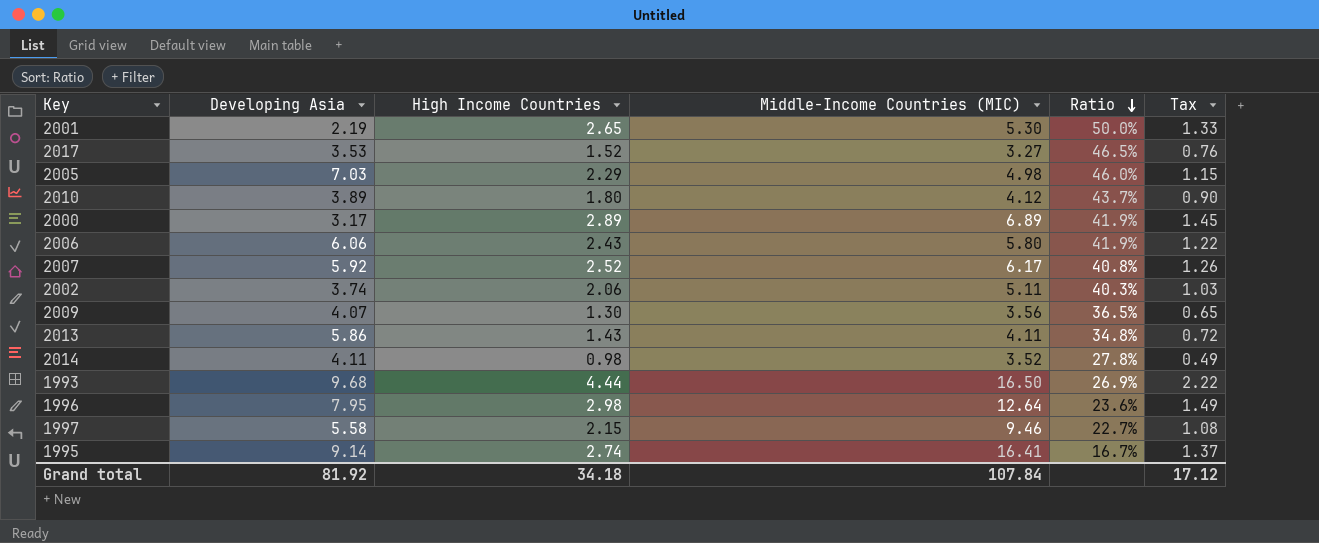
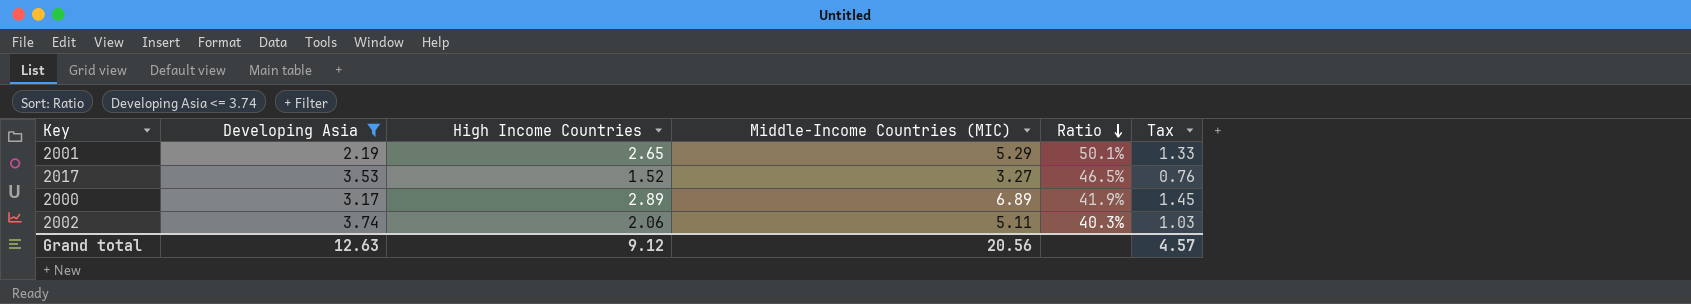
filter: none -> Developing Asia <= 3.74
2001 | Middle-Income Countries (MIC): 5.30 -> 5.29
2001 | Ratio: 50.0% -> 50.1%
Grand total | Developing Asia: 81.92 -> 12.63
Grand total | High Income Countries: 34.18 -> 9.12
Grand total | Middle-Income Countries (MIC): 107.84 -> 20.56
Grand total | Tax: 17.12 -> 4.57

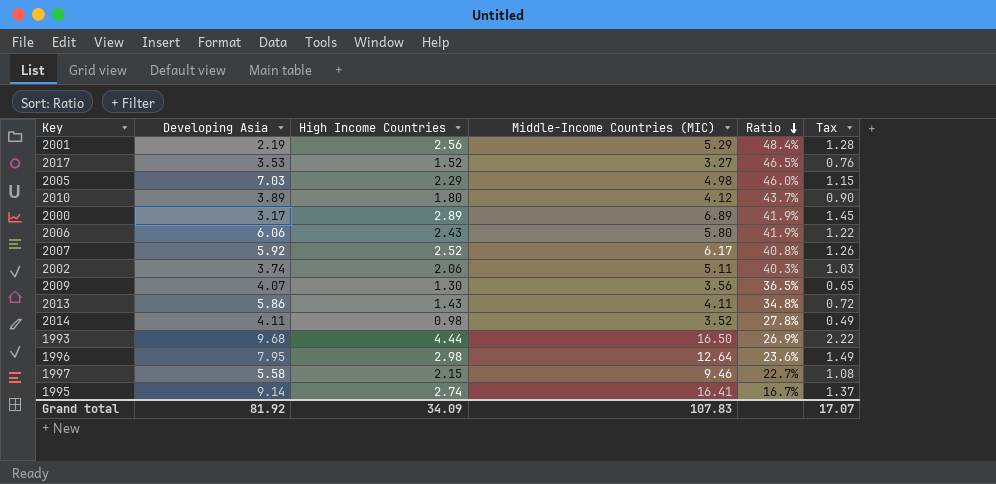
filter: Developing Asia <= 3.74 -> none
2001 | High Income Countries: 2.65 -> 2.56
2001 | Ratio: 50.1% -> 48.4%
2001 | Tax: 1.33 -> 1.28
Grand total | Developing Asia: 12.63 -> 81.92
Grand total | High Income Countries: 9.12 -> 34.09
Grand total | Middle-Income Countries (MIC): 20.56 -> 107.83
Grand total | Tax: 4.57 -> 17.07

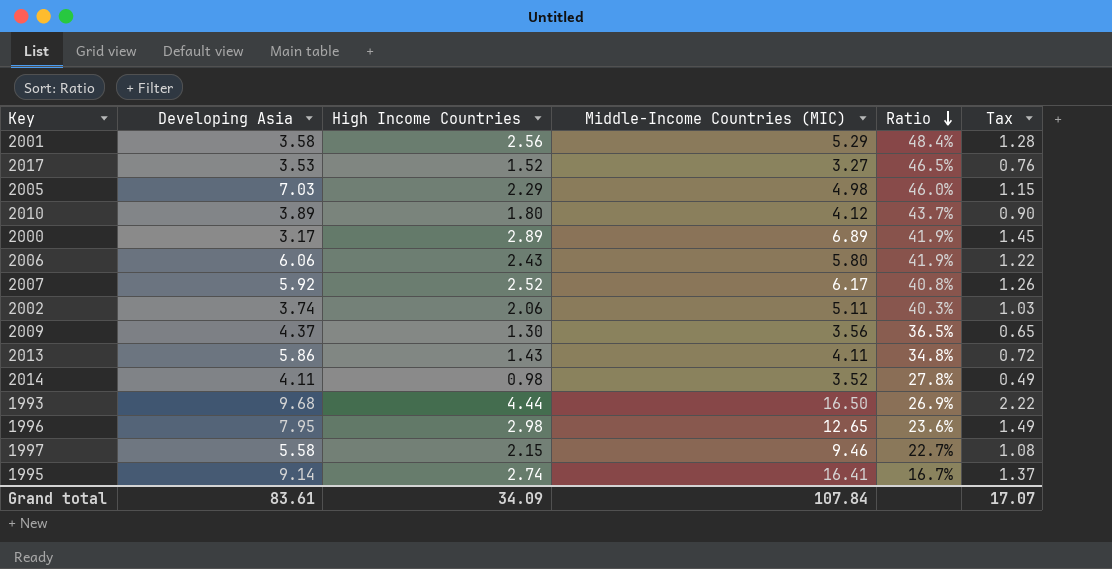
2001 | Developing Asia: 2.19 -> 3.58
2009 | Developing Asia: 4.07 -> 4.37
1996 | Middle-Income Countries (MIC): 12.64 -> 12.65
Grand total | Developing Asia: 81.92 -> 83.61
Grand total | Middle-Income Countries (MIC): 107.83 -> 107.84

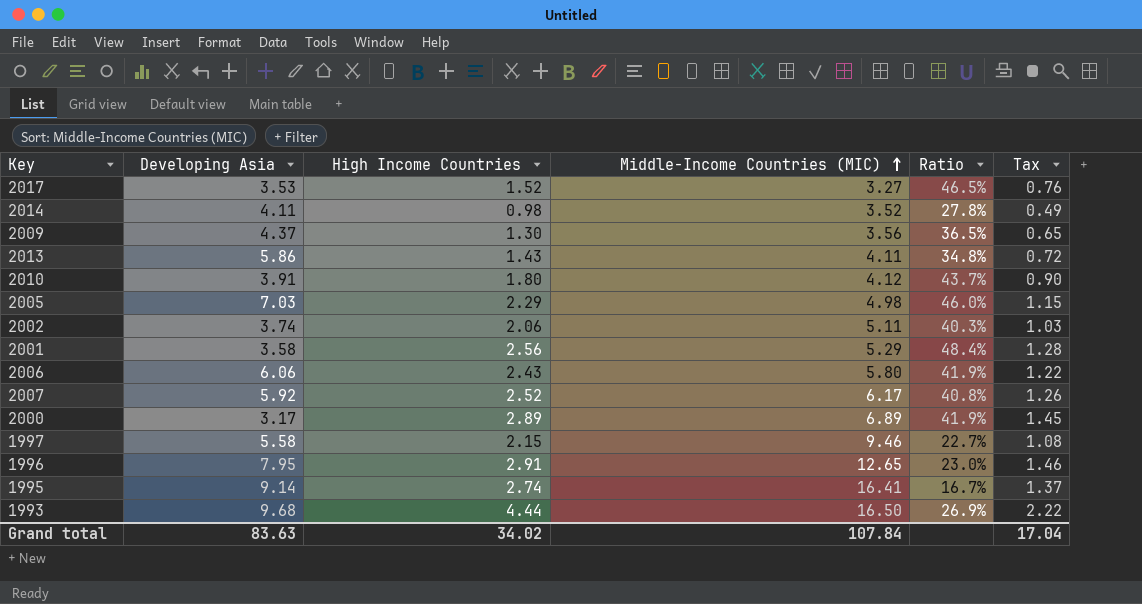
row order: Ratio descending -> Middle-Income Countries (MIC) ascending
2010 | Developing Asia: 3.89 -> 3.91
1996 | High Income Countries: 2.98 -> 2.91
1996 | Ratio: 23.6% -> 23.0%
1996 | Tax: 1.49 -> 1.46
Grand total | Developing Asia: 83.61 -> 83.63
Grand total | High Income Countries: 34.09 -> 34.02
Grand total | Tax: 17.07 -> 17.04

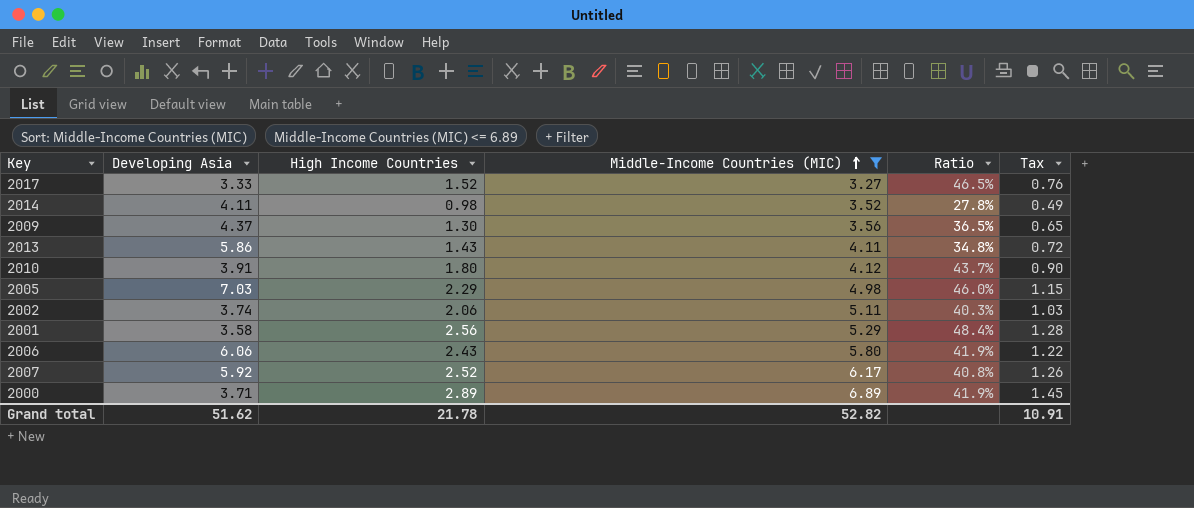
filter: none -> Middle-Income Countries (MIC) <= 6.89
2017 | Developing Asia: 3.53 -> 3.33
2000 | Developing Asia: 3.17 -> 3.71
Grand total | Developing Asia: 83.63 -> 51.62
Grand total | High Income Countries: 34.02 -> 21.78
Grand total | Middle-Income Countries (MIC): 107.84 -> 52.82
Grand total | Tax: 17.04 -> 10.91

